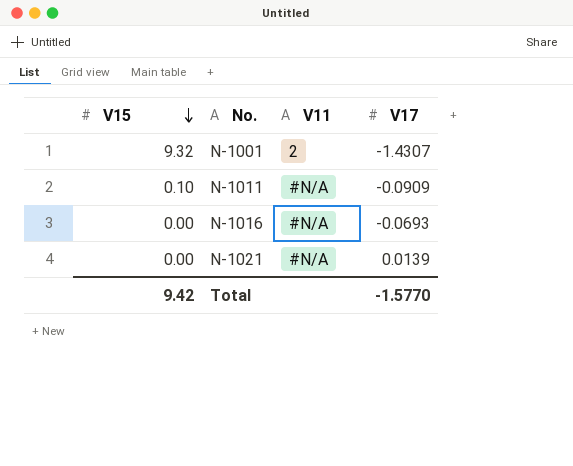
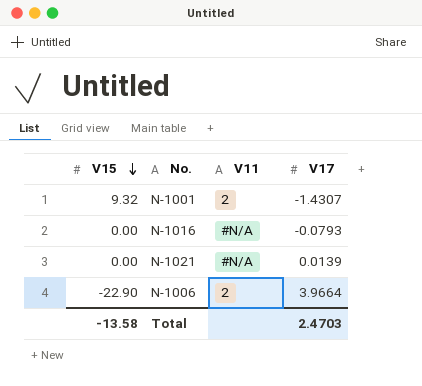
row N-1011: 0.10 | #N/A | -0.0909 -> none
N-1016 | V17: -0.0693 -> -0.0793
row N-1006: none -> -22.90 | 2 | 3.9664
Total | V15: 9.42 -> -13.58
Total | V17: -1.5770 -> 2.4703

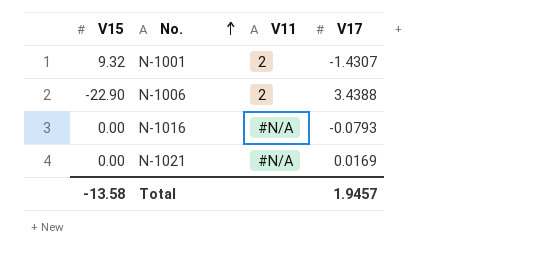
row order: V15 descending -> No. ascending
N-1006 | V17: 3.9664 -> 3.4388
N-1021 | V17: 0.0139 -> 0.0169
Total | V17: 2.4703 -> 1.9457

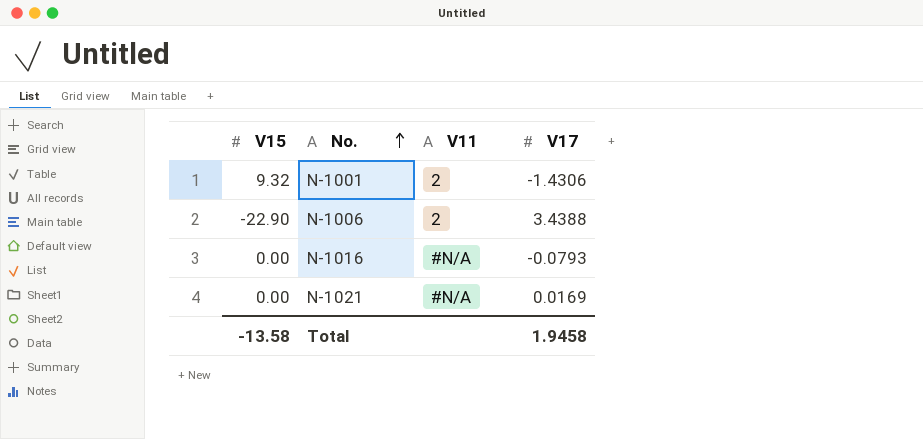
N-1001 | V17: -1.4307 -> -1.4306
Total | V17: 1.9457 -> 1.9458

